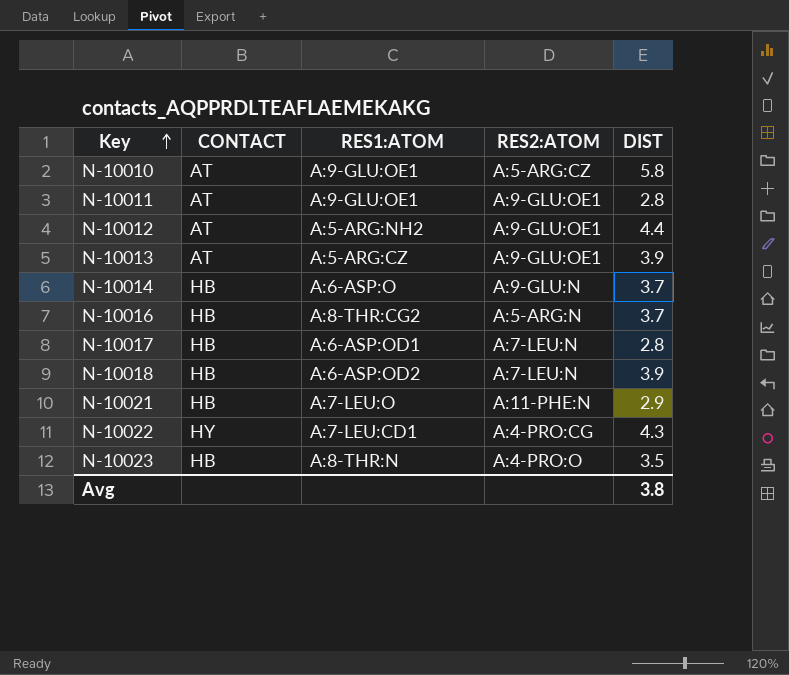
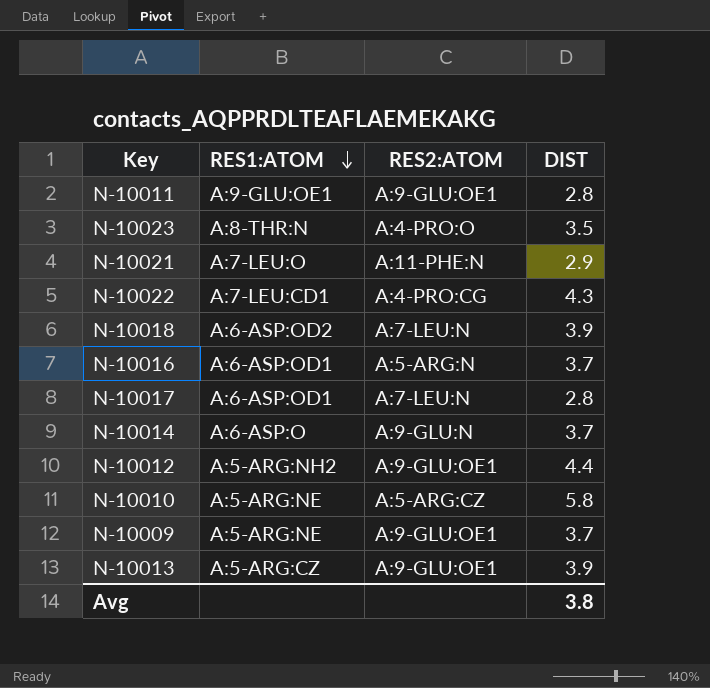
row order: Key ascending -> RES1:ATOM descending
column CONTACT | position: 2 -> none
N-10016 | RES1:ATOM: A:8-THR:CG2 -> A:6-ASP:OD1
N-10010 | RES1:ATOM: A:9-GLU:OE1 -> A:5-ARG:NE
row N-10009: none -> A:5-ARG:NE | A:9-GLU:OE1 | 3.7

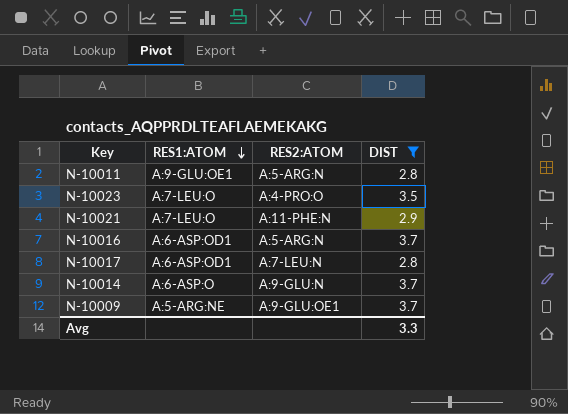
filter: none -> DIST <= 3.7
N-10011 | RES2:ATOM: A:9-GLU:OE1 -> A:5-ARG:N
N-10023 | RES1:ATOM: A:8-THR:N -> A:7-LEU:O
Avg | DIST: 3.8 -> 3.3

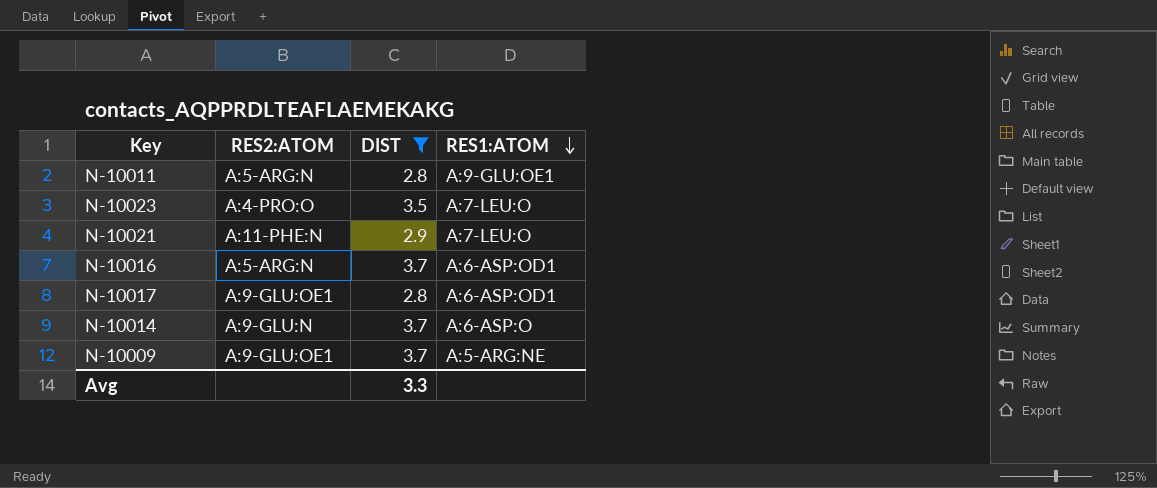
column RES1:ATOM | position: 2 -> 4
N-10017 | RES2:ATOM: A:7-LEU:N -> A:9-GLU:OE1

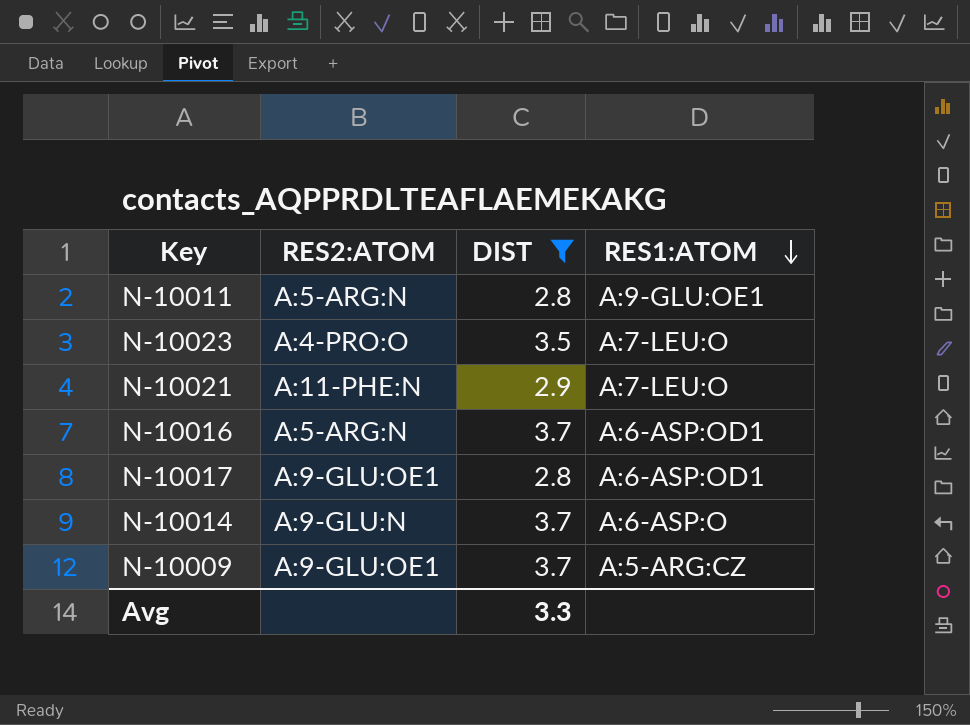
N-10009 | RES1:ATOM: A:5-ARG:NE -> A:5-ARG:CZ

